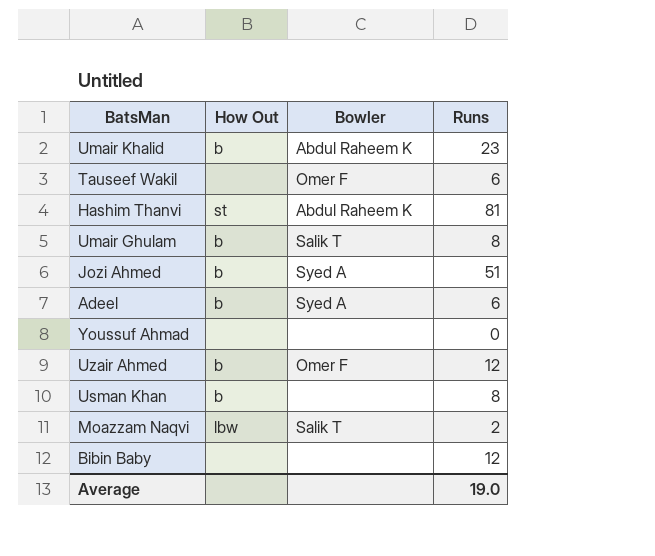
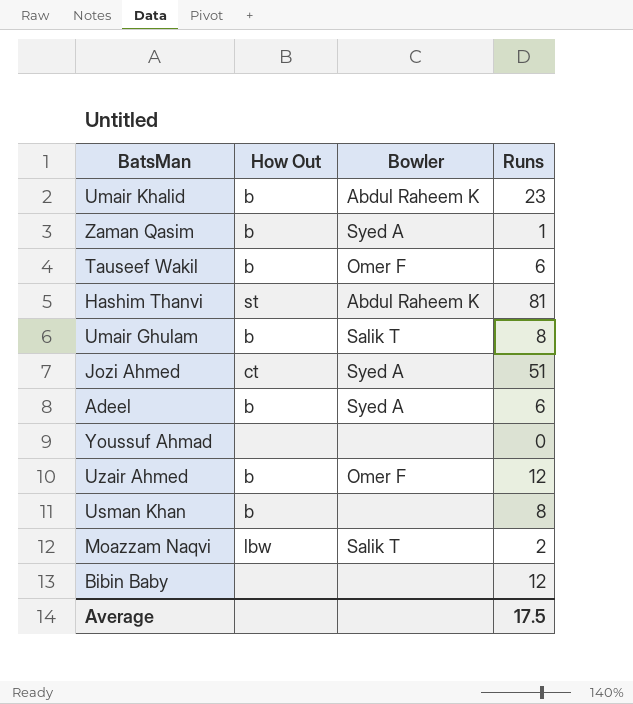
row Zaman Qasim: none -> b | Syed A | 1
Tauseef Wakil | How Out: none -> b
Jozi Ahmed | How Out: b -> ct
Average | Runs: 19.0 -> 17.5

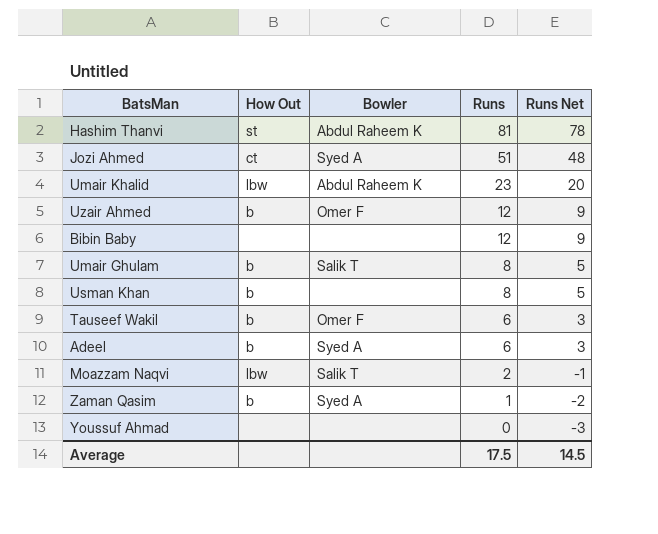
row order: none -> Runs descending
column Runs Net | formula: none -> [Runs] - 3
Umair Khalid | How Out: b -> lbw

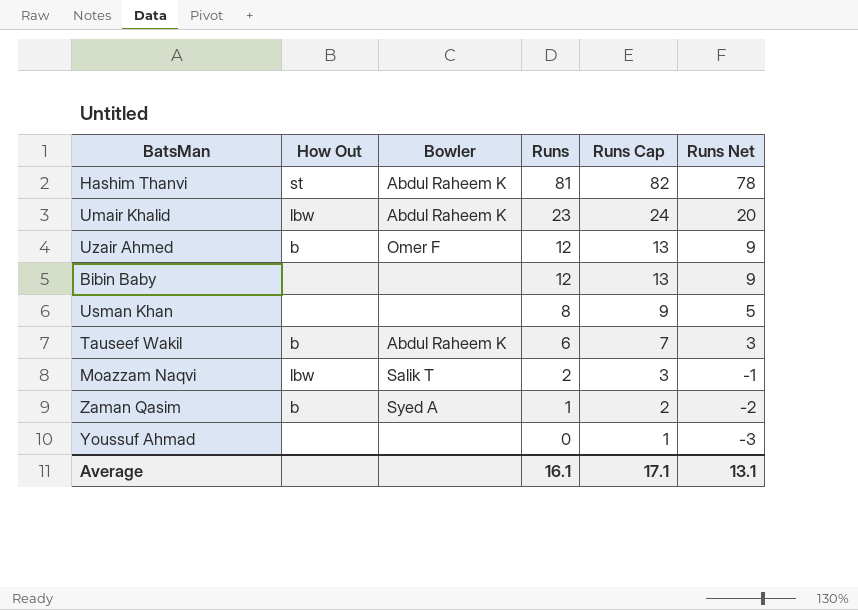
column Runs Cap | formula: none -> [Runs] + 1
row Jozi Ahmed: ct | Syed A | 51 | 48 -> none
row Umair Ghulam: b | Salik T | 8 | 5 -> none
row Adeel: b | Syed A | 6 | 3 -> none
Usman Khan | How Out: b -> none
Tauseef Wakil | Bowler: Omer F -> Abdul Raheem K
Average | Runs: 17.5 -> 16.1
Average | Runs Net: 14.5 -> 13.1

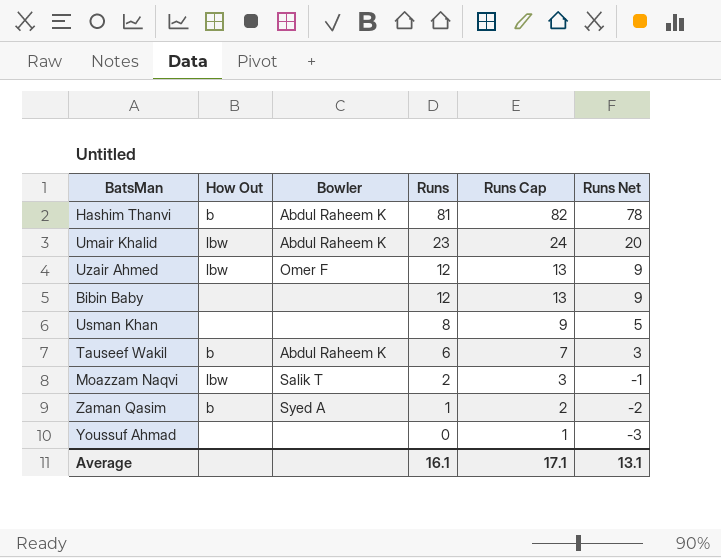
Hashim Thanvi | How Out: st -> b
Uzair Ahmed | How Out: b -> lbw

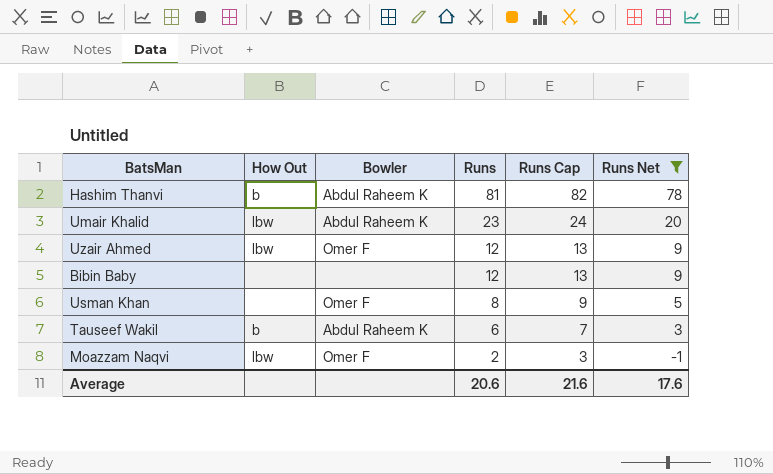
filter: none -> Runs Net >= -1
Usman Khan | Bowler: none -> Omer F
Moazzam Naqvi | Bowler: Salik T -> Omer F
Average | Runs: 16.1 -> 20.6
Average | Runs Cap: 17.1 -> 21.6
Average | Runs Net: 13.1 -> 17.6

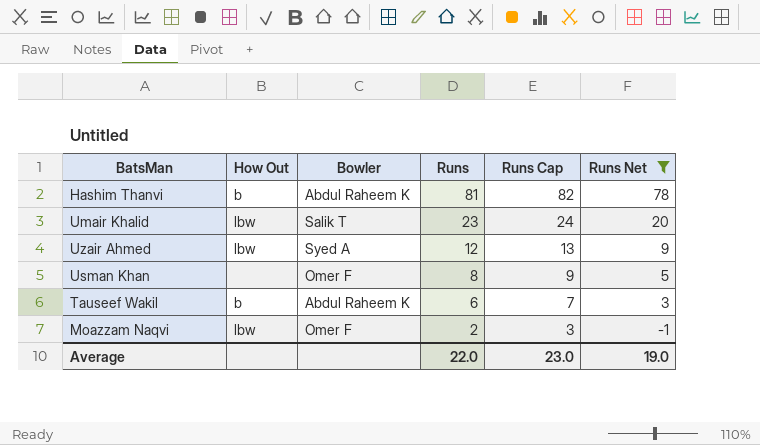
row Bibin Baby: none | none | 12 | 13 | 9 -> none
Umair Khalid | Bowler: Abdul Raheem K -> Salik T
Uzair Ahmed | Bowler: Omer F -> Syed A
Average | Runs: 20.6 -> 22.0
Average | Runs Cap: 21.6 -> 23.0
Average | Runs Net: 17.6 -> 19.0

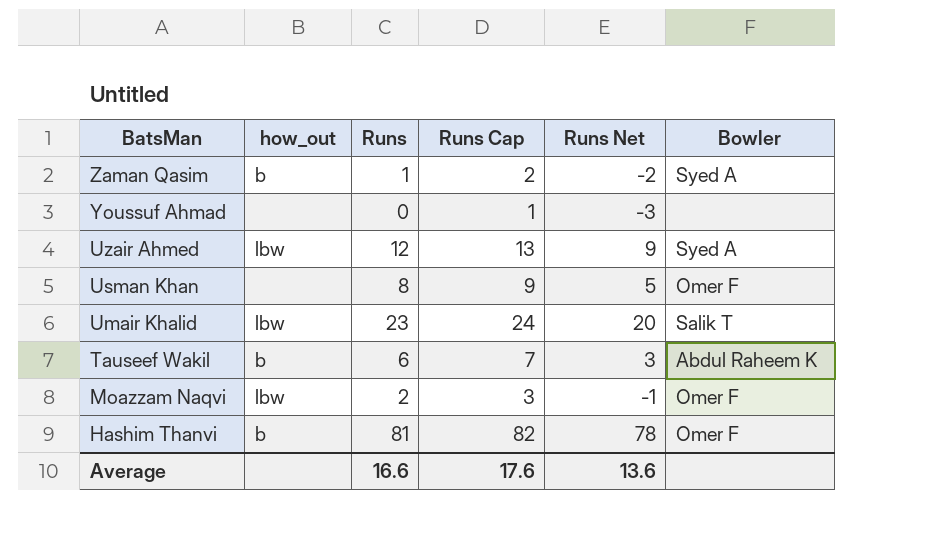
filter: Runs Net >= -1 -> none
row order: Runs descending -> BatsMan descending
column name: How Out -> how_out
column Bowler | position: 3 -> 6
Hashim Thanvi | Bowler: Abdul Raheem K -> Omer F
Average | Runs: 22.0 -> 16.6
Average | Runs Cap: 23.0 -> 17.6
Average | Runs Net: 19.0 -> 13.6

